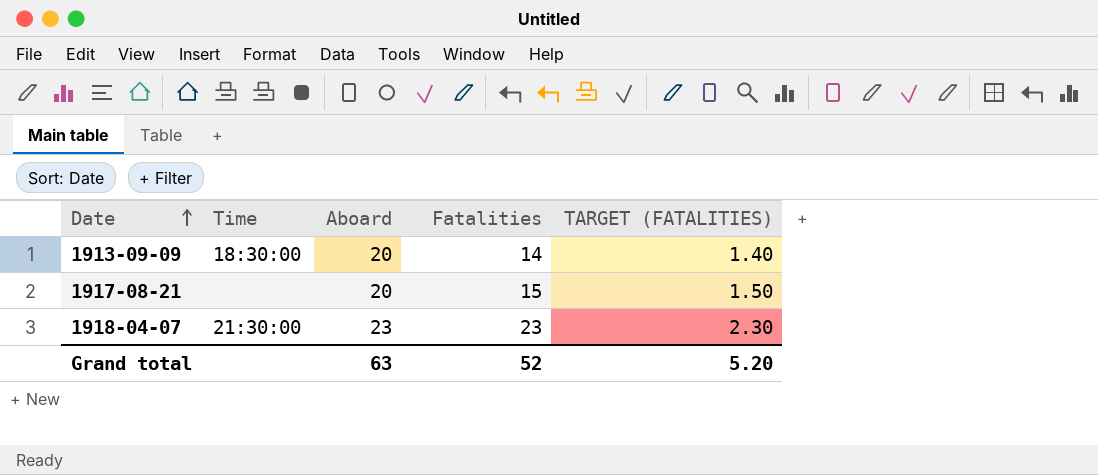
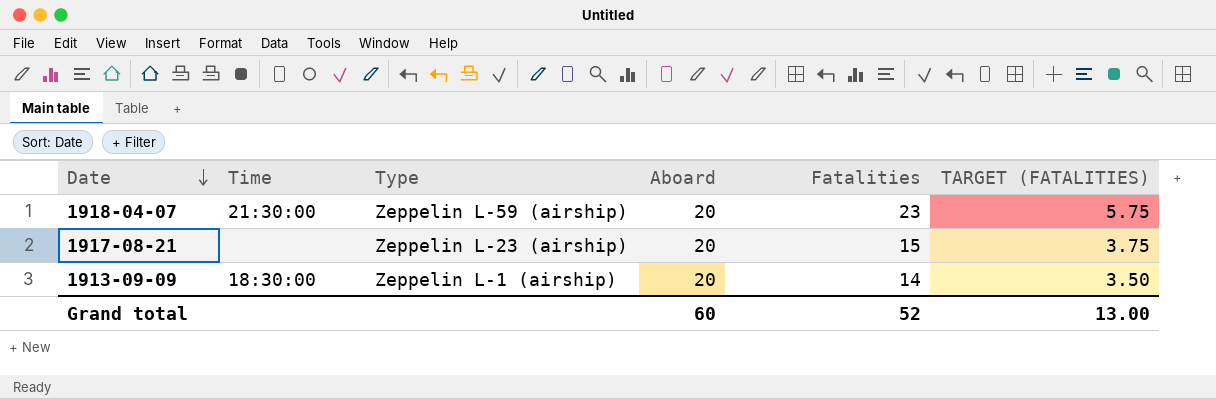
row order: Date ascending -> Date descending
column Type | position: none -> 3
column TARGET (FATALITIES) | formula: [Fatalities] * 0.1 -> [Fatalities] * 0.25
1918-04-07 | Aboard: 23 -> 20
Grand total | Aboard: 63 -> 60
Grand total | TARGET (FATALITIES): 5.20 -> 13.00

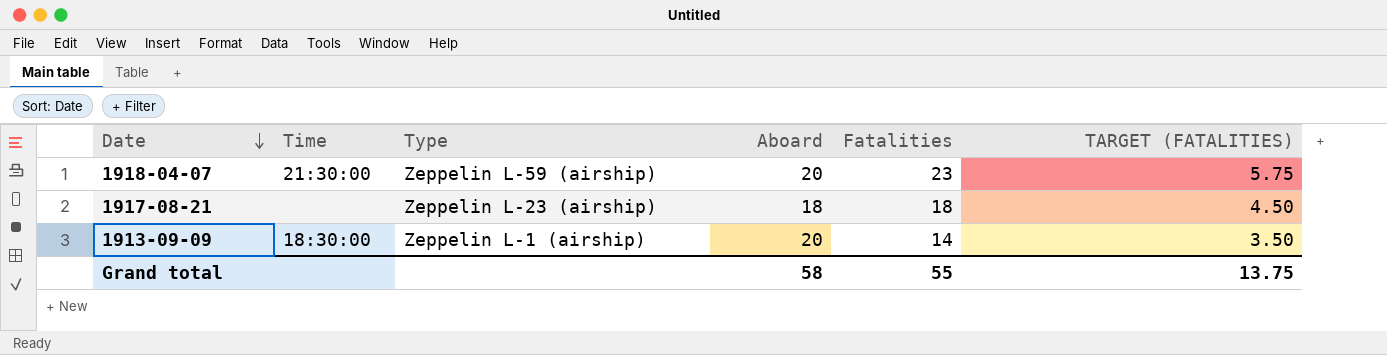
1917-08-21 | Aboard: 20 -> 18
1917-08-21 | Fatalities: 15 -> 18
1917-08-21 | TARGET (FATALITIES): 3.75 -> 4.50
Grand total | Aboard: 60 -> 58
Grand total | Fatalities: 52 -> 55
Grand total | TARGET (FATALITIES): 13.00 -> 13.75

